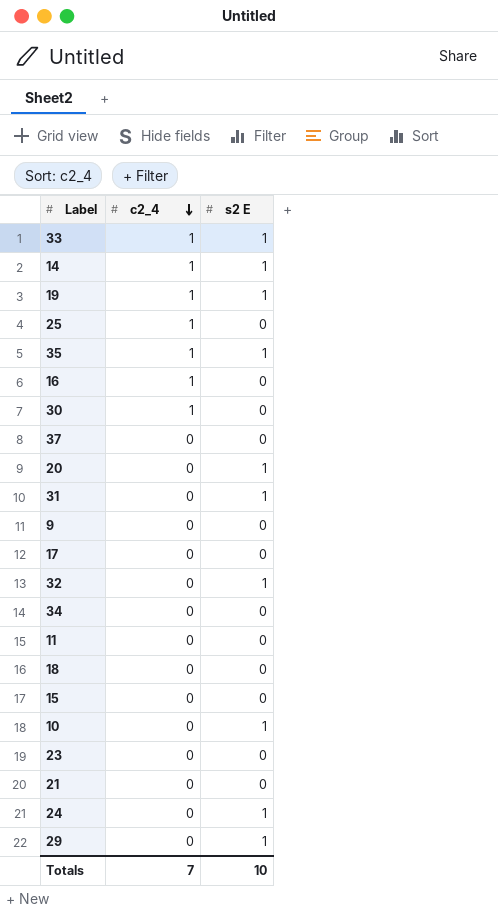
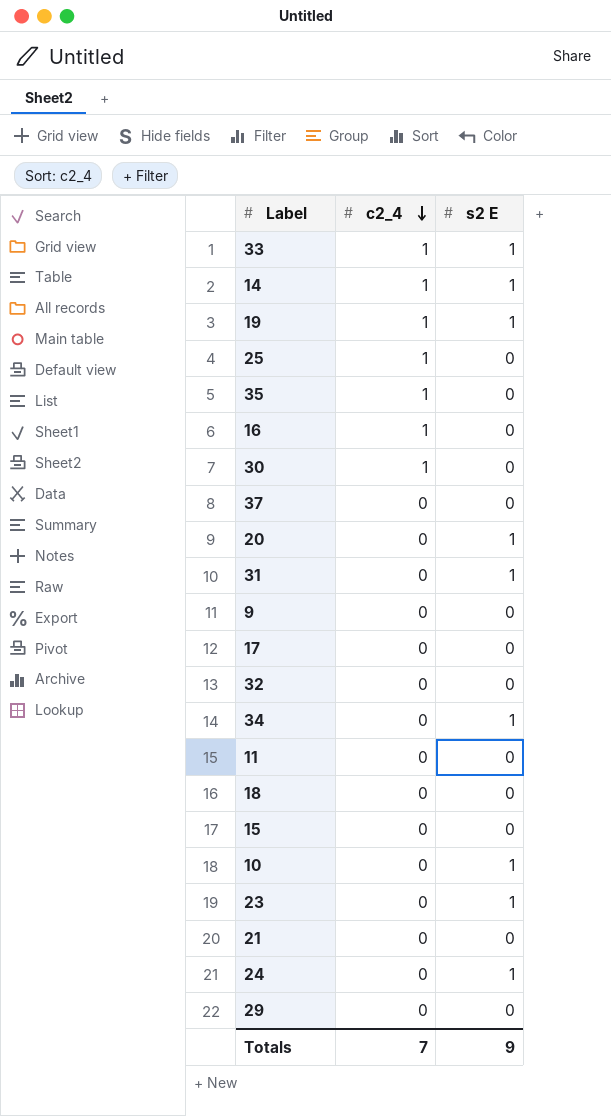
35 | s2 E: 1 -> 0
32 | s2 E: 1 -> 0
34 | s2 E: 0 -> 1
23 | s2 E: 0 -> 1
29 | s2 E: 1 -> 0
Totals | s2 E: 10 -> 9

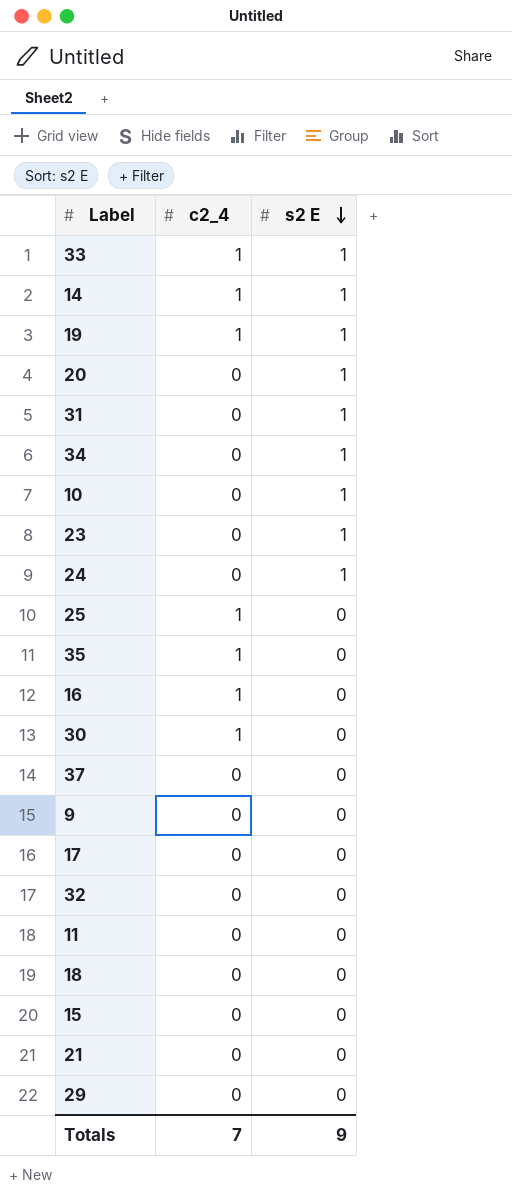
row order: c2_4 descending -> s2 E descending

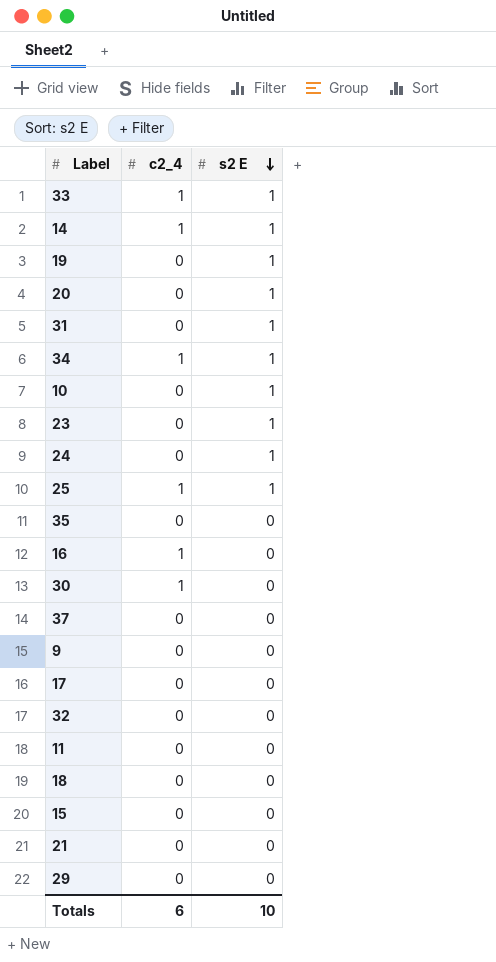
19 | c2_4: 1 -> 0
34 | c2_4: 0 -> 1
25 | s2 E: 0 -> 1
35 | c2_4: 1 -> 0
Totals | c2_4: 7 -> 6
Totals | s2 E: 9 -> 10

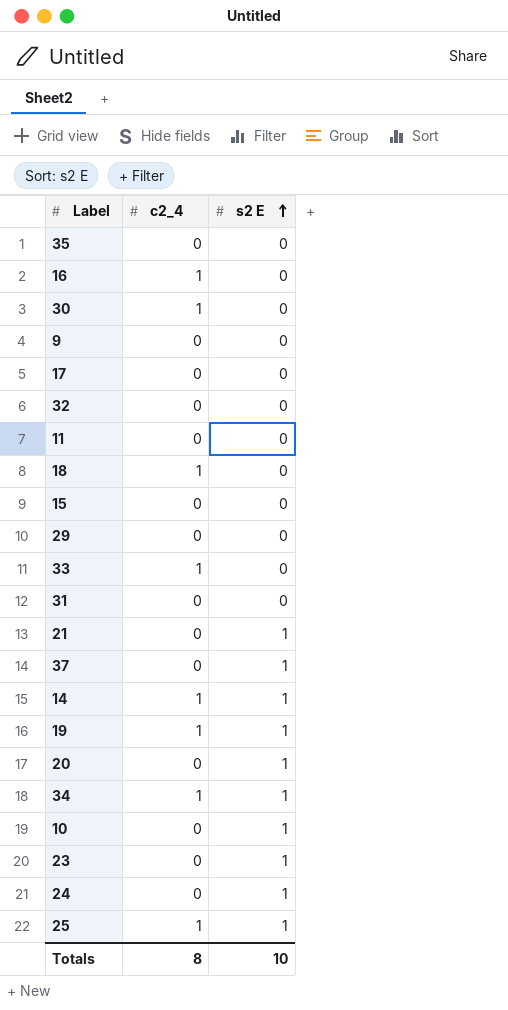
row order: s2 E descending -> s2 E ascending
18 | c2_4: 0 -> 1
33 | s2 E: 1 -> 0
31 | s2 E: 1 -> 0
21 | s2 E: 0 -> 1
37 | s2 E: 0 -> 1
19 | c2_4: 0 -> 1
Totals | c2_4: 6 -> 8

